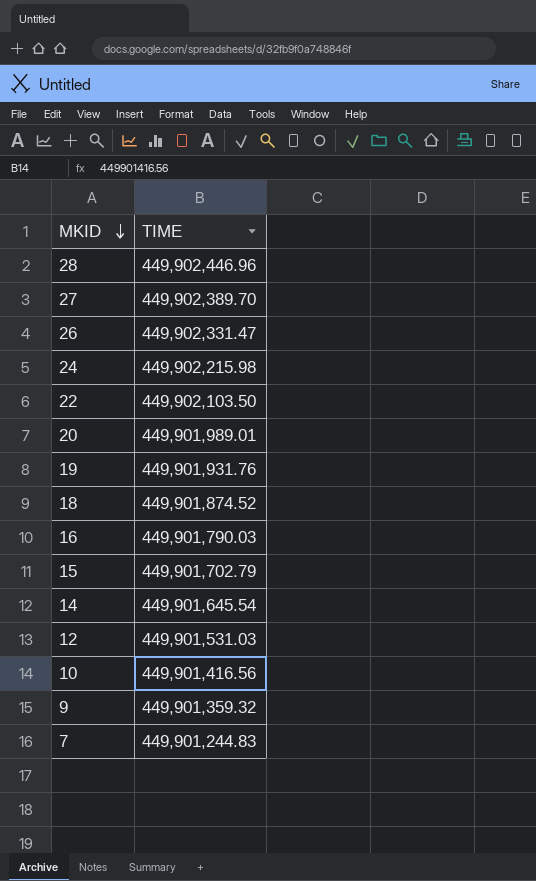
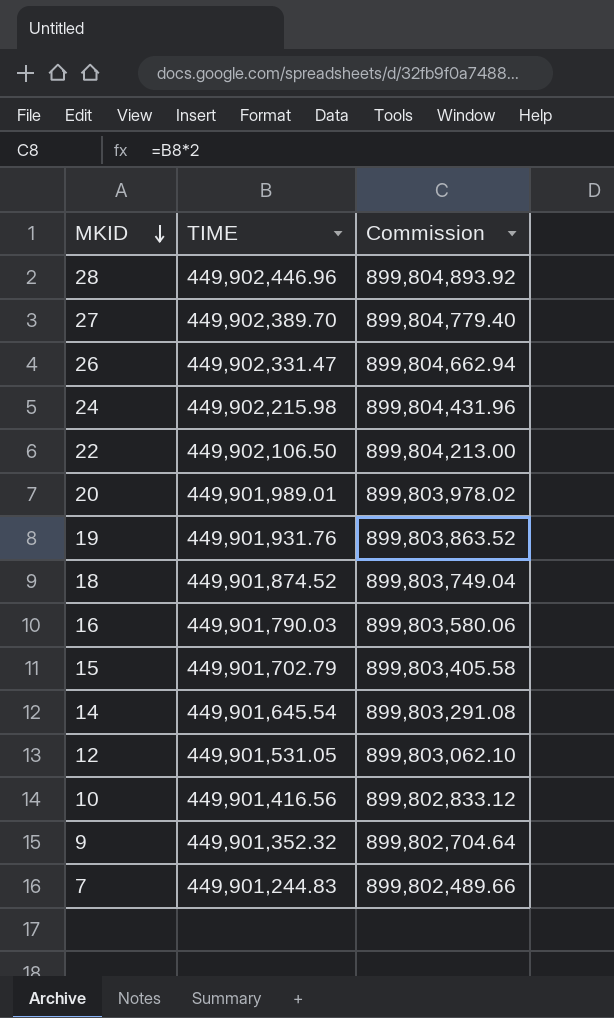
column Commission | formula: none -> [TIME] * 2
22 | TIME: 449,902,103.50 -> 449,902,106.50
12 | TIME: 449,901,531.03 -> 449,901,531.05
9 | TIME: 449,901,359.32 -> 449,901,352.32

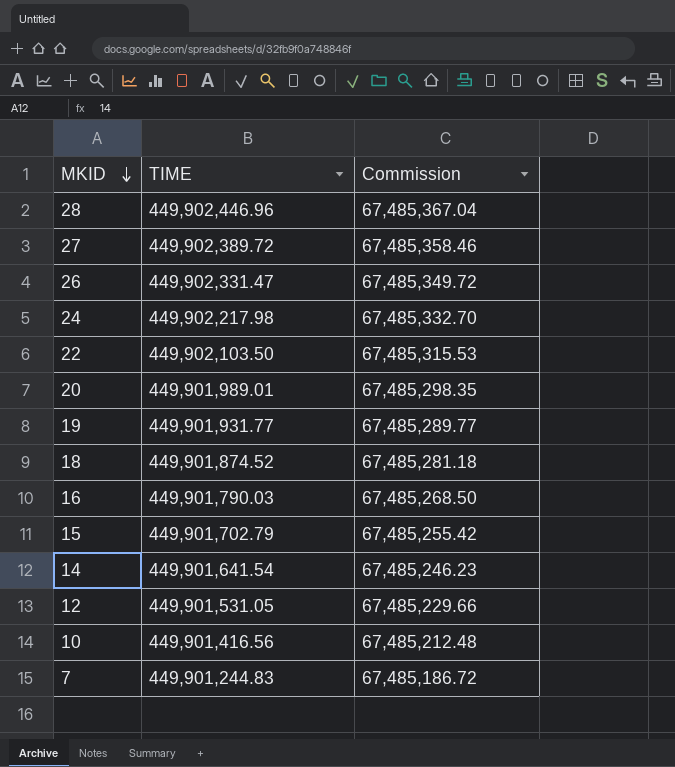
column Commission | formula: [TIME] * 2 -> [TIME] * 0.15
row 9: 449,901,352.32 | 899,802,704.64 -> none
27 | TIME: 449,902,389.70 -> 449,902,389.72
24 | TIME: 449,902,215.98 -> 449,902,217.98
22 | TIME: 449,902,106.50 -> 449,902,103.50
19 | TIME: 449,901,931.76 -> 449,901,931.77
14 | TIME: 449,901,645.54 -> 449,901,641.54

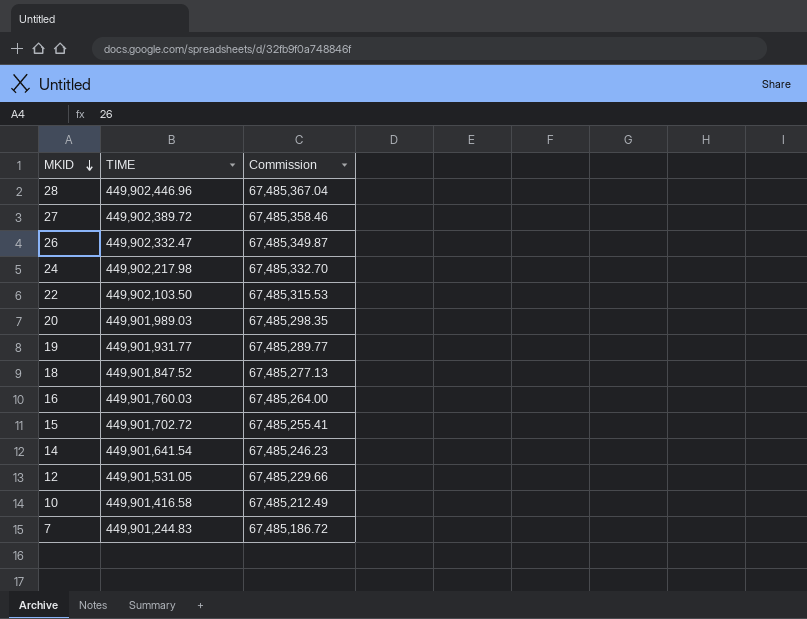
26 | TIME: 449,902,331.47 -> 449,902,332.47
26 | Commission: 67,485,349.72 -> 67,485,349.87
20 | TIME: 449,901,989.01 -> 449,901,989.03
18 | TIME: 449,901,874.52 -> 449,901,847.52
18 | Commission: 67,485,281.18 -> 67,485,277.13
16 | TIME: 449,901,790.03 -> 449,901,760.03
16 | Commission: 67,485,268.50 -> 67,485,264.00
15 | TIME: 449,901,702.79 -> 449,901,702.72
15 | Commission: 67,485,255.42 -> 67,485,255.41
10 | TIME: 449,901,416.56 -> 449,901,416.58
10 | Commission: 67,485,212.48 -> 67,485,212.49

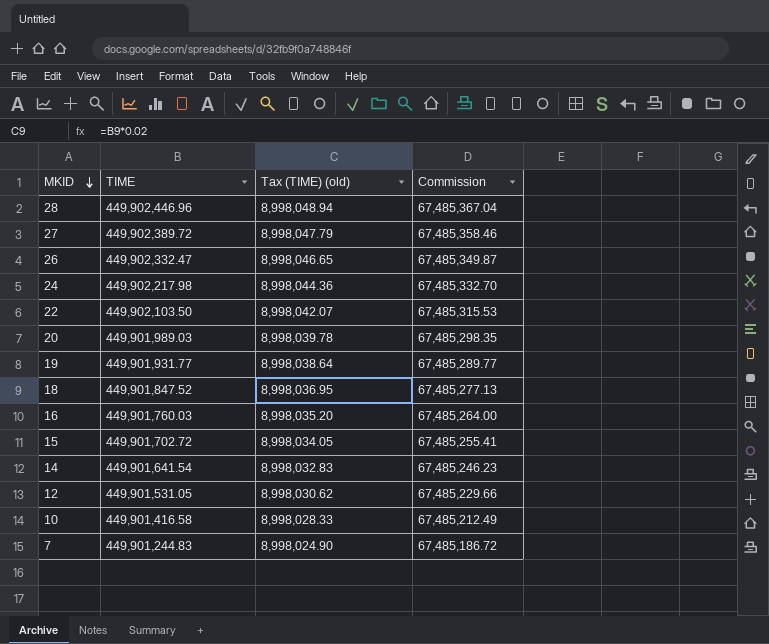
column Tax (TIME) (old) | formula: none -> [TIME] * 0.02

